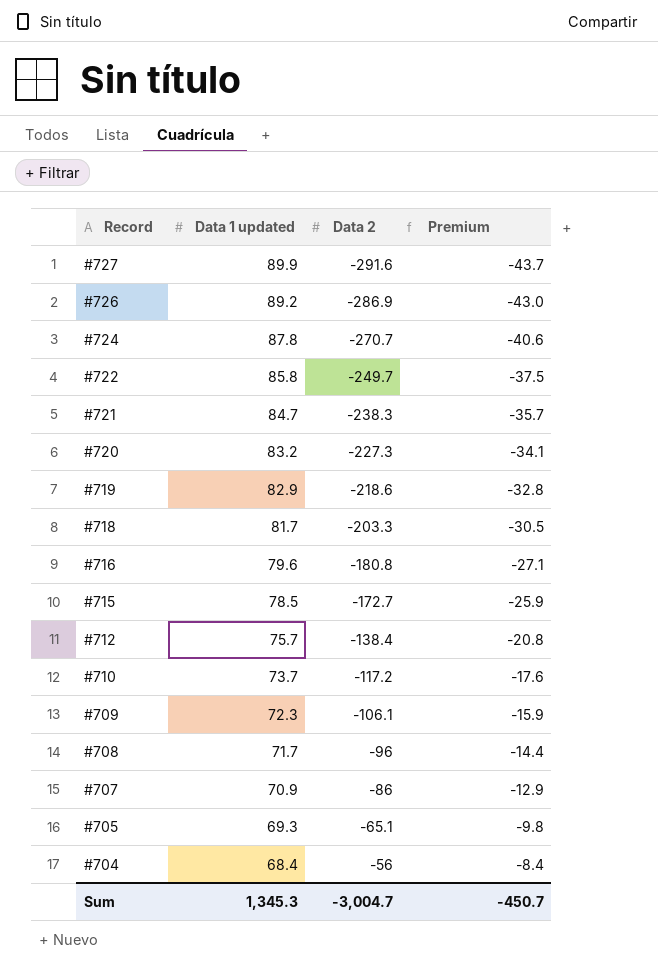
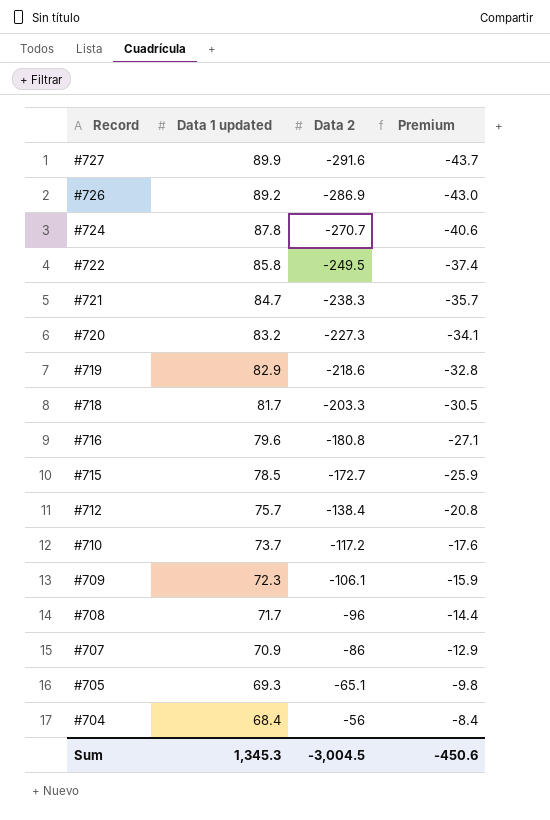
#722 | Data 2: -249.7 -> -249.5
#722 | Premium: -37.5 -> -37.4
Sum | Data 2: -3,004.7 -> -3,004.5
Sum | Premium: -450.7 -> -450.6

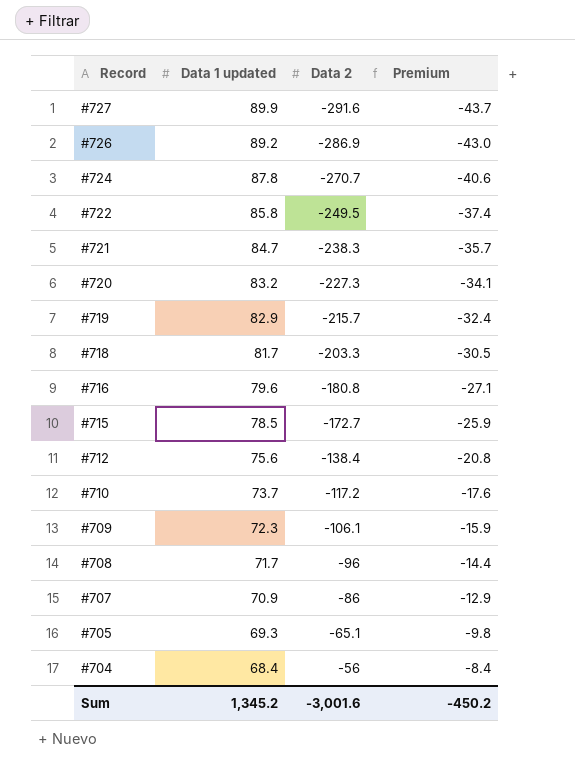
#719 | Data 2: -218.6 -> -215.7
#719 | Premium: -32.8 -> -32.4
#712 | Data 1 updated: 75.7 -> 75.6
Sum | Data 1 updated: 1,345.3 -> 1,345.2
Sum | Data 2: -3,004.5 -> -3,001.6
Sum | Premium: -450.6 -> -450.2

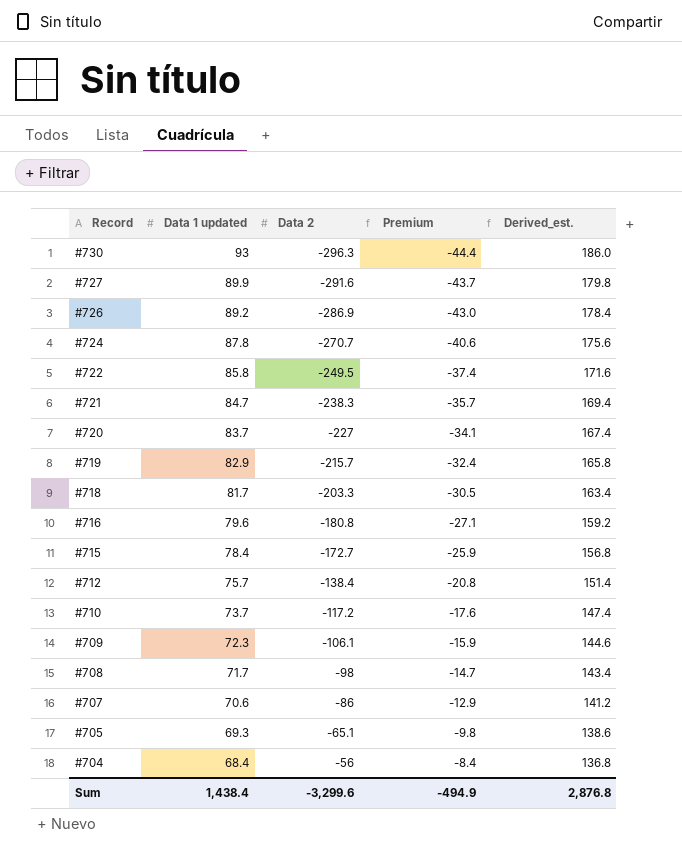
column Derived_est. | formula: none -> [Data 1 updated] * 2
row #730: none -> 93 | -296.3 | -44.4 | 186.0
#720 | Data 1 updated: 83.2 -> 83.7
#720 | Data 2: -227.3 -> -227
#715 | Data 1 updated: 78.5 -> 78.4
#712 | Data 1 updated: 75.6 -> 75.7
#708 | Data 2: -96 -> -98
#708 | Premium: -14.4 -> -14.7
#707 | Data 1 updated: 70.9 -> 70.6
Sum | Data 1 updated: 1,345.2 -> 1,438.4
Sum | Data 2: -3,001.6 -> -3,299.6
Sum | Premium: -450.2 -> -494.9

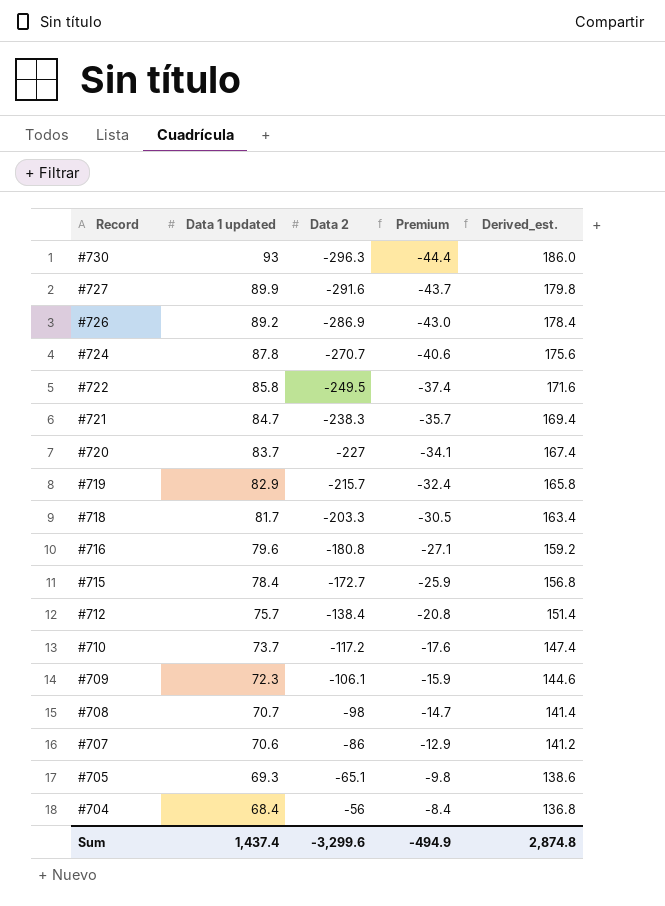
#708 | Data 1 updated: 71.7 -> 70.7
#708 | Derived_est.: 143.4 -> 141.4
Sum | Data 1 updated: 1,438.4 -> 1,437.4
Sum | Derived_est.: 2,876.8 -> 2,874.8

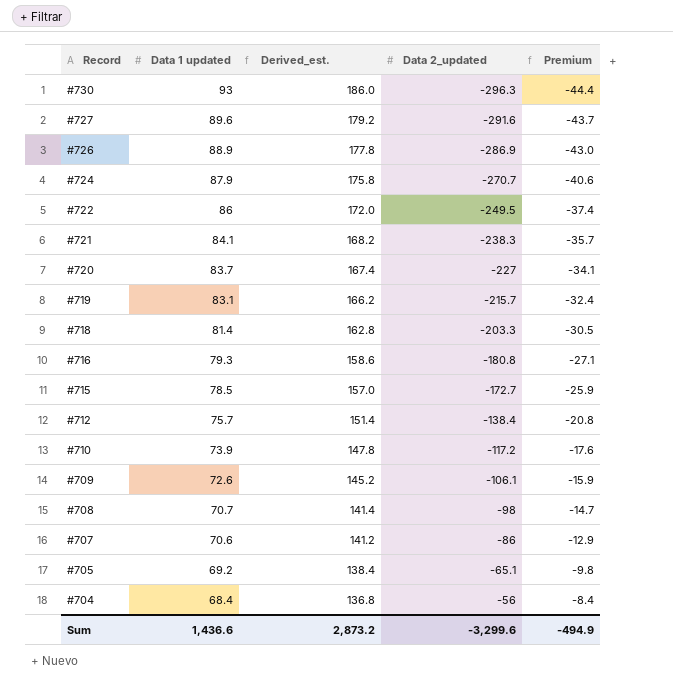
column Derived_est. | position: 5 -> 3
column name: Data 2 -> Data 2_updated
#727 | Data 1 updated: 89.9 -> 89.6
#727 | Derived_est.: 179.8 -> 179.2
#726 | Data 1 updated: 89.2 -> 88.9
#726 | Derived_est.: 178.4 -> 177.8
#724 | Data 1 updated: 87.8 -> 87.9
#724 | Derived_est.: 175.6 -> 175.8
#722 | Data 1 updated: 85.8 -> 86
#722 | Derived_est.: 171.6 -> 172.0
#721 | Data 1 updated: 84.7 -> 84.1
#721 | Derived_est.: 169.4 -> 168.2
#719 | Data 1 updated: 82.9 -> 83.1
#719 | Derived_est.: 165.8 -> 166.2
#718 | Data 1 updated: 81.7 -> 81.4
#718 | Derived_est.: 163.4 -> 162.8
#716 | Data 1 updated: 79.6 -> 79.3
#716 | Derived_est.: 159.2 -> 158.6
#715 | Data 1 updated: 78.4 -> 78.5
#715 | Derived_est.: 156.8 -> 157.0
#710 | Data 1 updated: 73.7 -> 73.9
#710 | Derived_est.: 147.4 -> 147.8
#709 | Data 1 updated: 72.3 -> 72.6
#709 | Derived_est.: 144.6 -> 145.2
#705 | Data 1 updated: 69.3 -> 69.2
#705 | Derived_est.: 138.6 -> 138.4
Sum | Data 1 updated: 1,437.4 -> 1,436.6
Sum | Derived_est.: 2,874.8 -> 2,873.2

